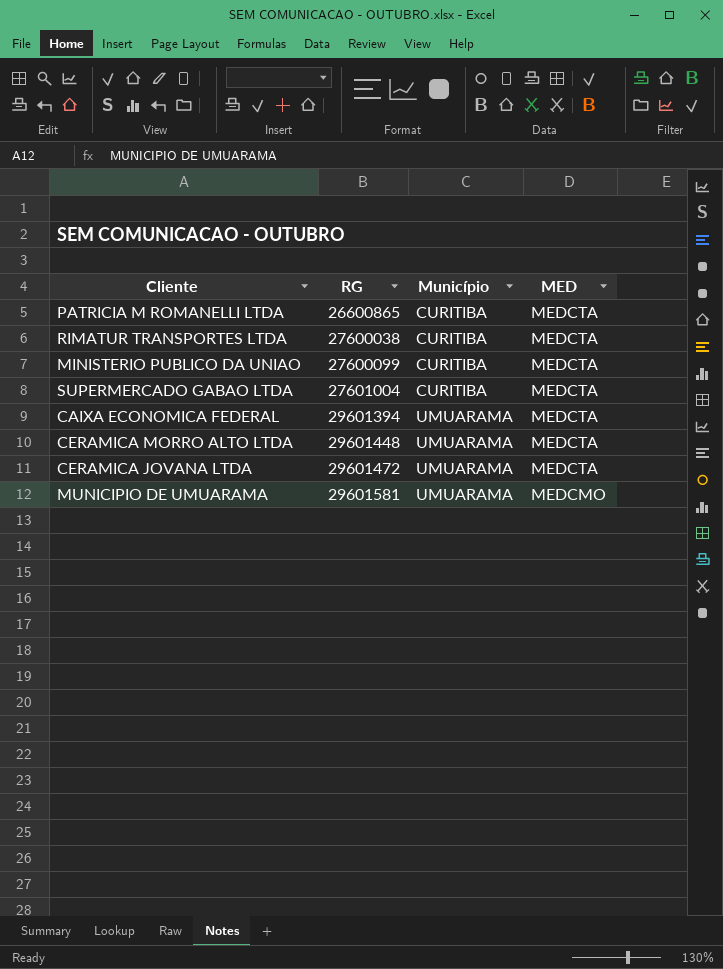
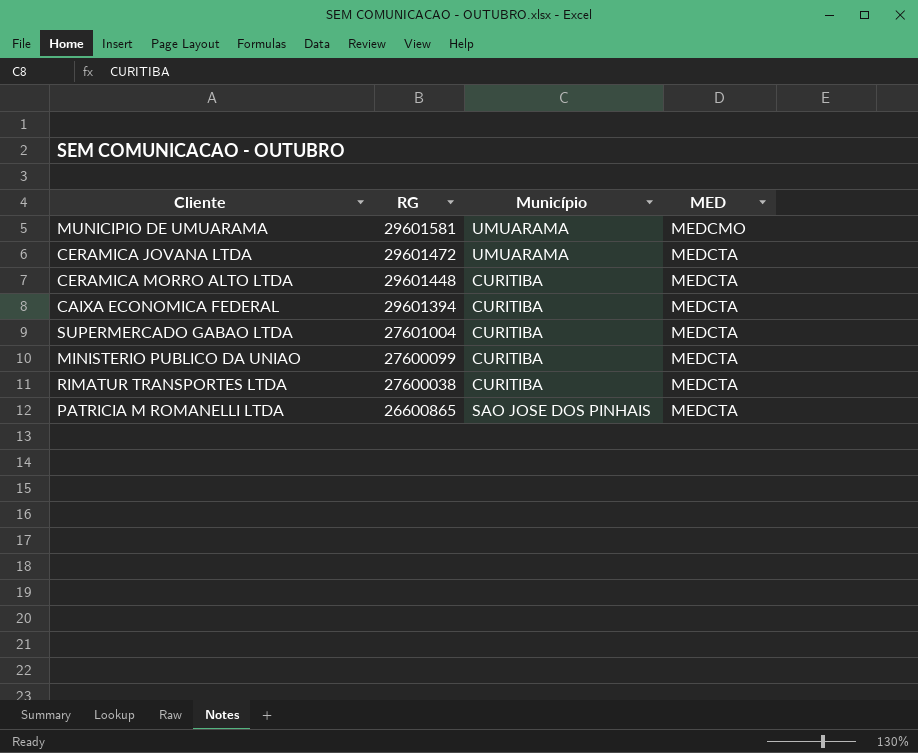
row order: RG ascending -> RG descending
CERAMICA MORRO ALTO LTDA | Município: UMUARAMA -> CURITIBA
CAIXA ECONOMICA FEDERAL | Município: UMUARAMA -> CURITIBA
PATRICIA M ROMANELLI LTDA | Município: CURITIBA -> SAO JOSE DOS PINHAIS

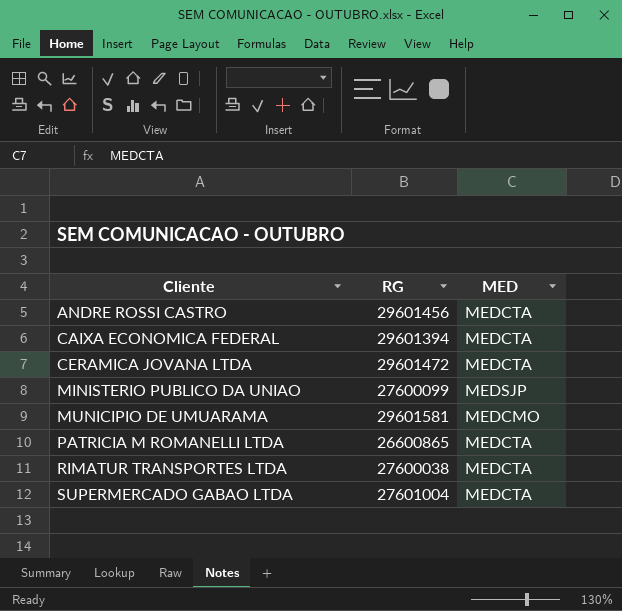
row order: RG descending -> Cliente ascending
column Município | position: 3 -> none
row CERAMICA MORRO ALTO LTDA: 29601448 | CURITIBA | MEDCTA -> none
row ANDRE ROSSI CASTRO: none -> 29601456 | MEDCTA
MINISTERIO PUBLICO DA UNIAO | MED: MEDCTA -> MEDSJP

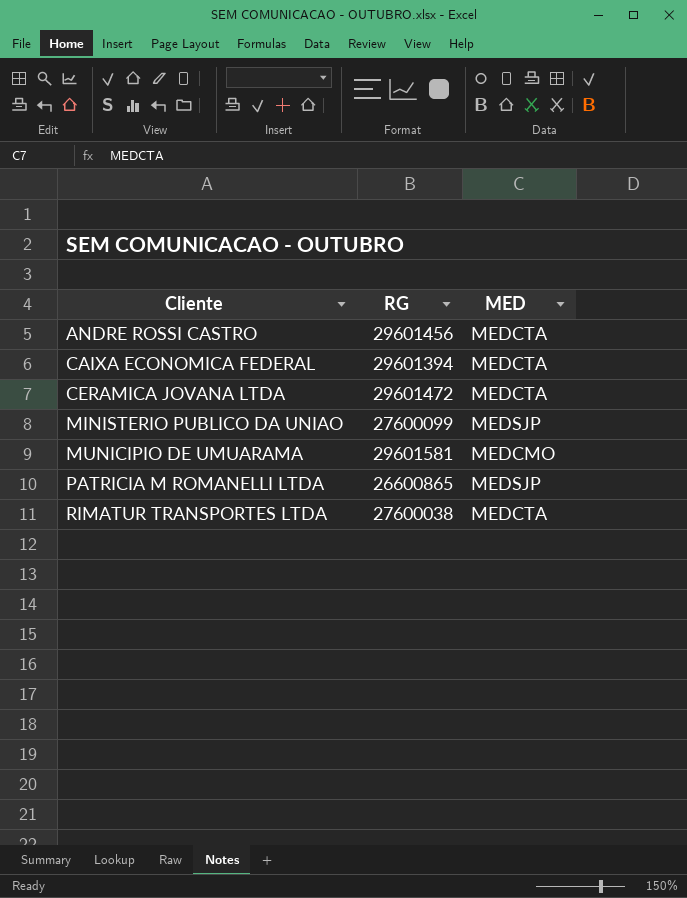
row SUPERMERCADO GABAO LTDA: 27601004 | MEDCTA -> none
PATRICIA M ROMANELLI LTDA | MED: MEDCTA -> MEDSJP

